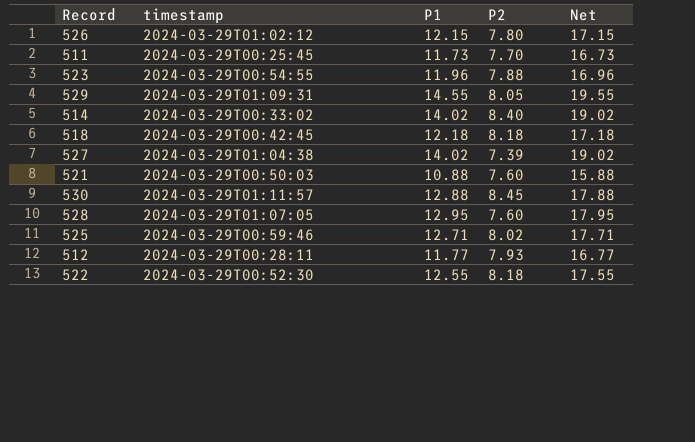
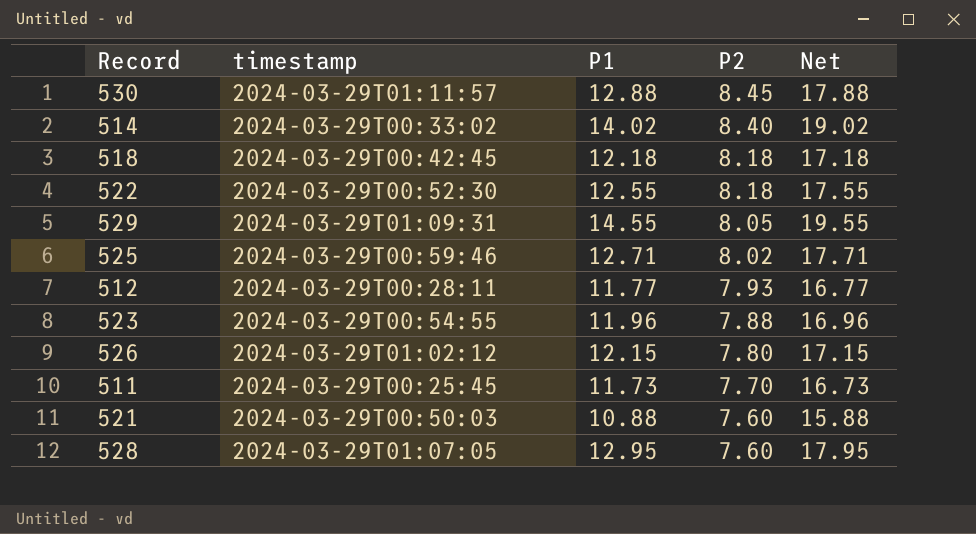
row order: none -> P2 descending
row 527: 2024-03-29T01:04:38 | 14.02 | 7.39 | 19.02 -> none

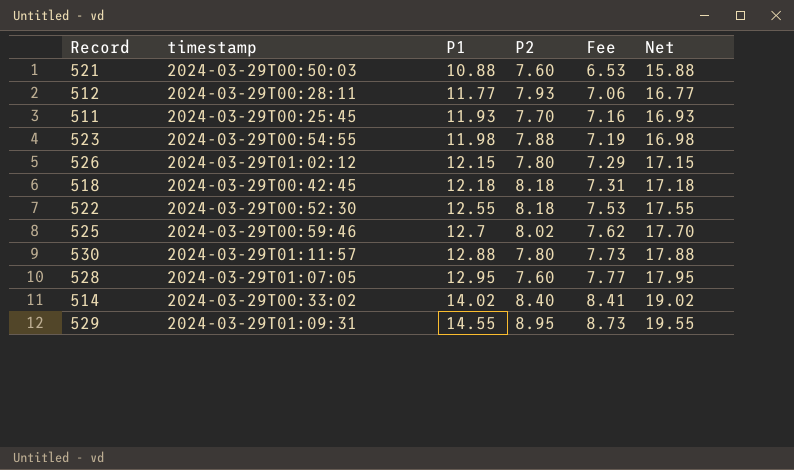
row order: P2 descending -> P1 ascending
column Fee | formula: none -> [P1] * 0.6
511 | P1: 11.73 -> 11.93
511 | Net: 16.73 -> 16.93
523 | P1: 11.96 -> 11.98
523 | Net: 16.96 -> 16.98
525 | P1: 12.71 -> 12.7
525 | Net: 17.71 -> 17.70
530 | P2: 8.45 -> 7.80
529 | P2: 8.05 -> 8.95

